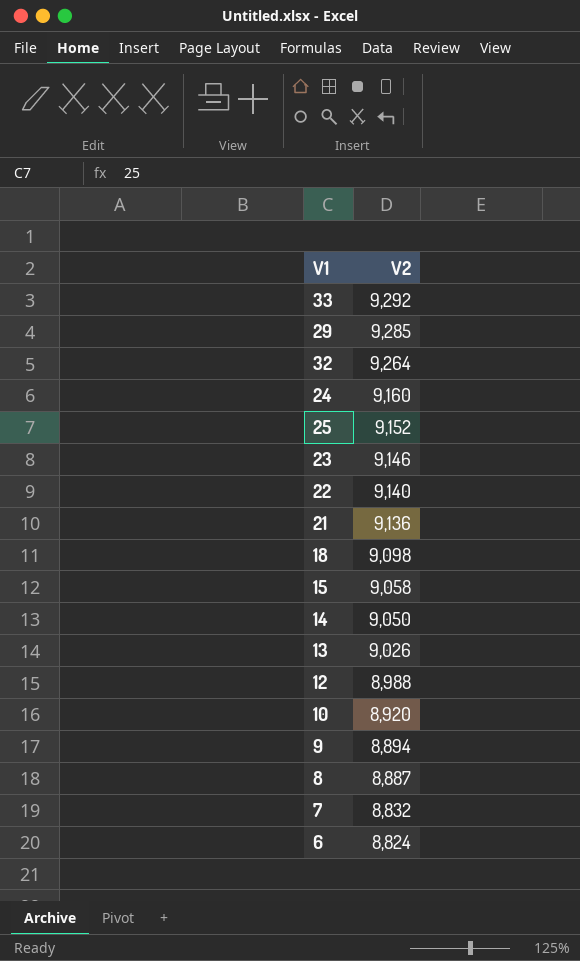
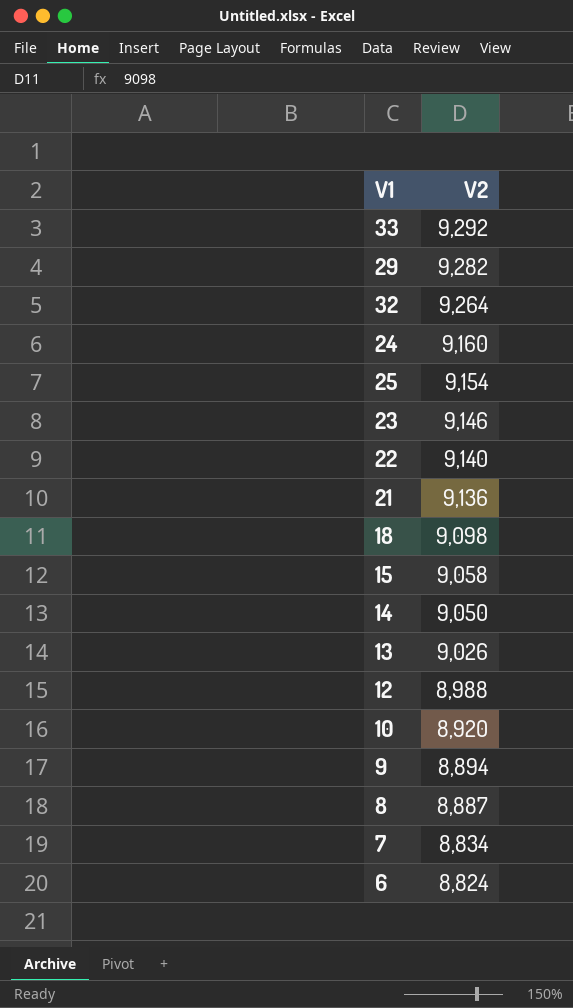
29 | V2: 9,285 -> 9,282
25 | V2: 9,152 -> 9,154
7 | V2: 8,832 -> 8,834

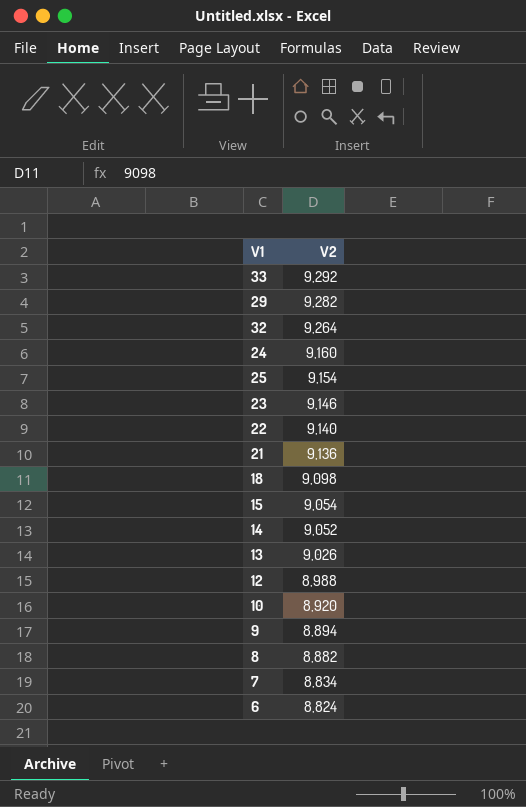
15 | V2: 9,058 -> 9,054
14 | V2: 9,050 -> 9,052
8 | V2: 8,887 -> 8,882

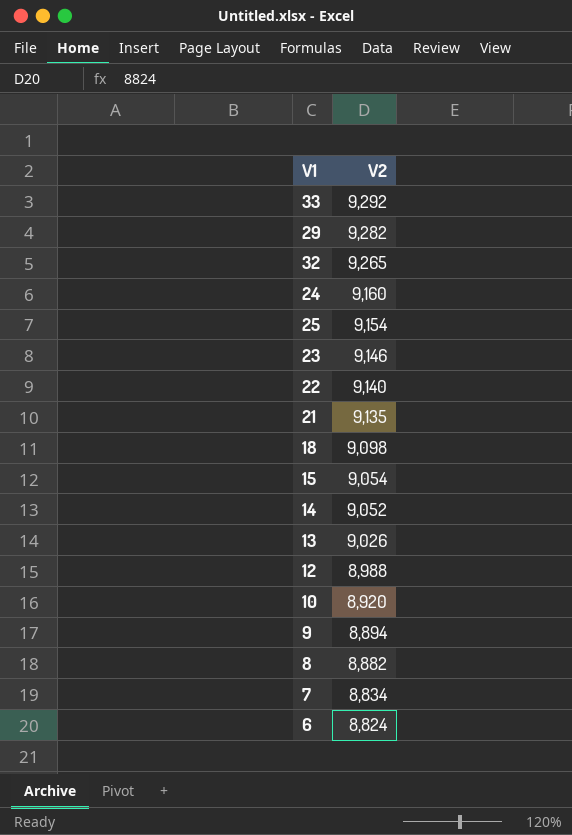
32 | V2: 9,264 -> 9,265
21 | V2: 9,136 -> 9,135

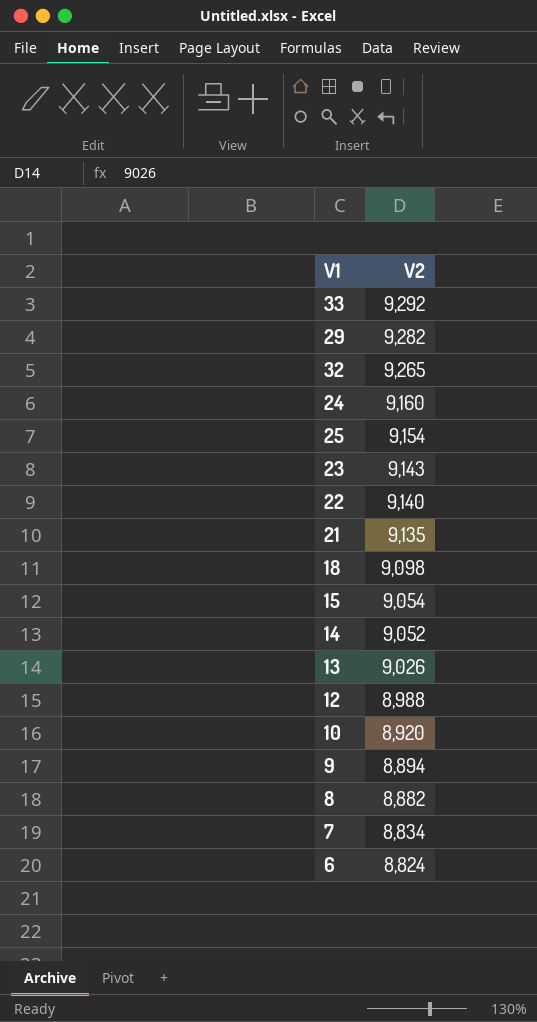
23 | V2: 9,146 -> 9,143

